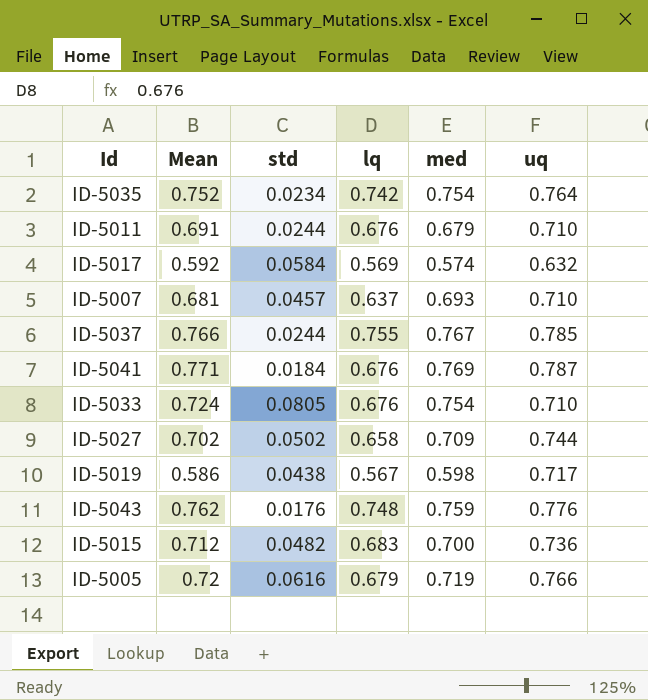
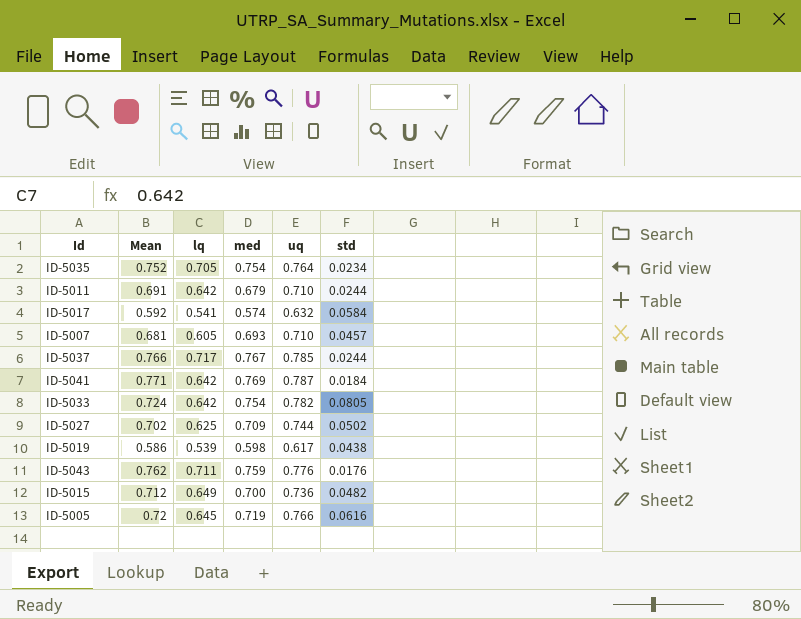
column std | position: 3 -> 6
ID-5035 | lq: 0.742 -> 0.705
ID-5011 | lq: 0.676 -> 0.642
ID-5017 | lq: 0.569 -> 0.541
ID-5007 | lq: 0.637 -> 0.605
ID-5037 | lq: 0.755 -> 0.717
ID-5041 | lq: 0.676 -> 0.642
ID-5033 | lq: 0.676 -> 0.642
ID-5033 | uq: 0.710 -> 0.782
ID-5027 | lq: 0.658 -> 0.625
ID-5019 | lq: 0.567 -> 0.539
ID-5019 | uq: 0.717 -> 0.617
ID-5043 | lq: 0.748 -> 0.711
ID-5015 | lq: 0.683 -> 0.649
ID-5005 | lq: 0.679 -> 0.645

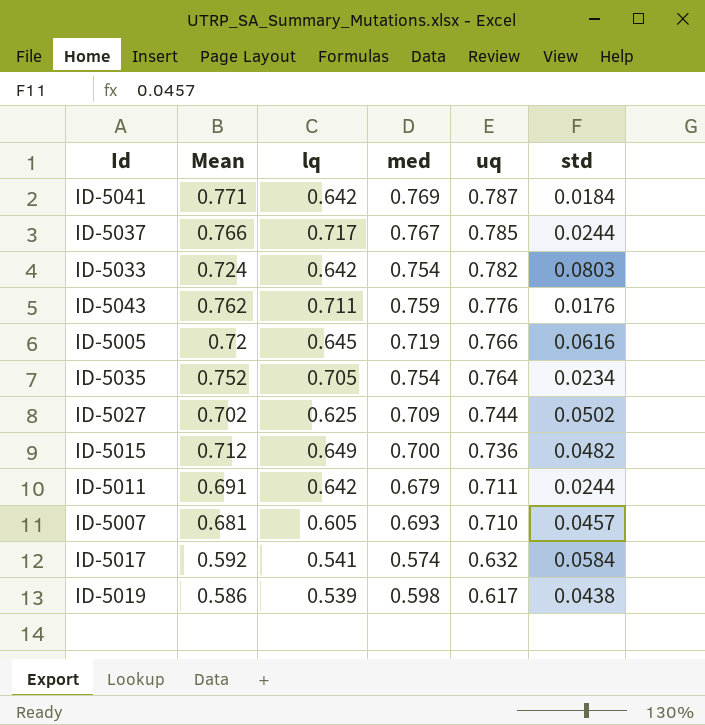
row order: none -> uq descending
ID-5033 | std: 0.0805 -> 0.0803
ID-5011 | uq: 0.710 -> 0.711

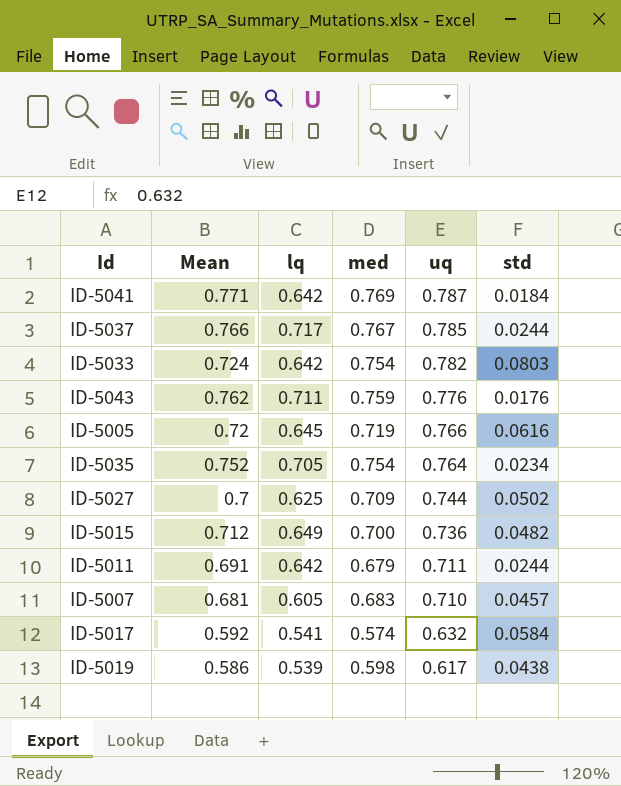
ID-5027 | Mean: 0.702 -> 0.7
ID-5007 | med: 0.693 -> 0.683

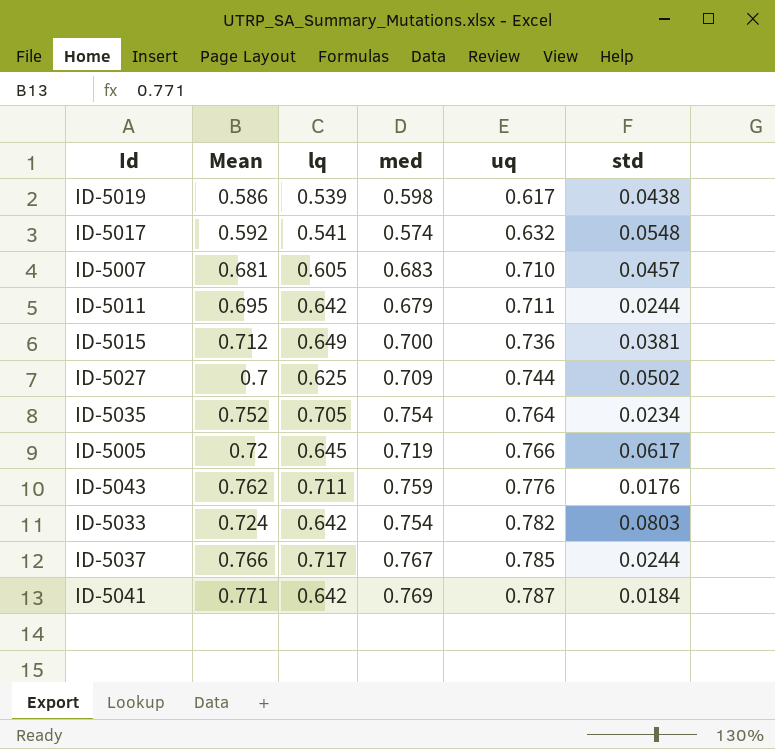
row order: uq descending -> uq ascending
ID-5017 | std: 0.0584 -> 0.0548
ID-5011 | Mean: 0.691 -> 0.695
ID-5015 | std: 0.0482 -> 0.0381
ID-5005 | std: 0.0616 -> 0.0617

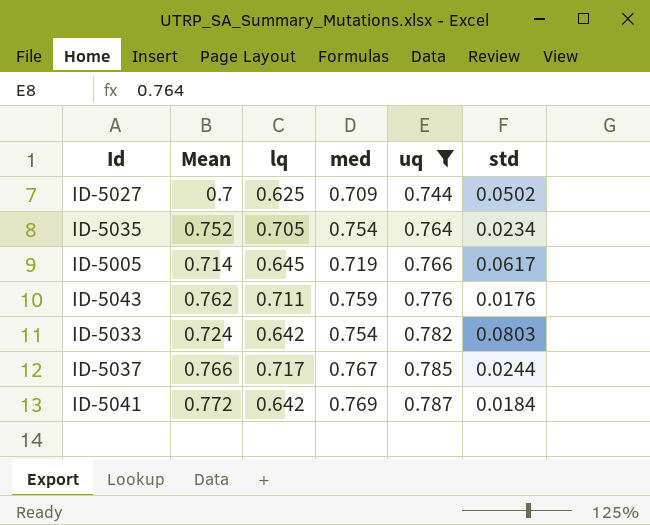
filter: none -> uq >= 0.744
ID-5005 | Mean: 0.72 -> 0.714
ID-5041 | Mean: 0.771 -> 0.772

